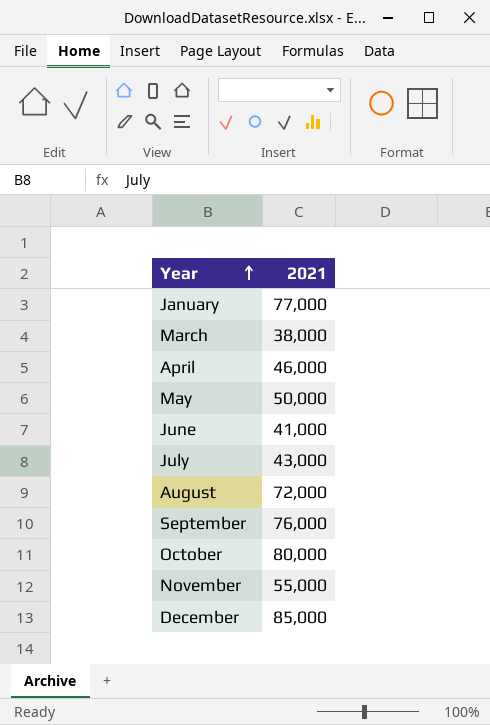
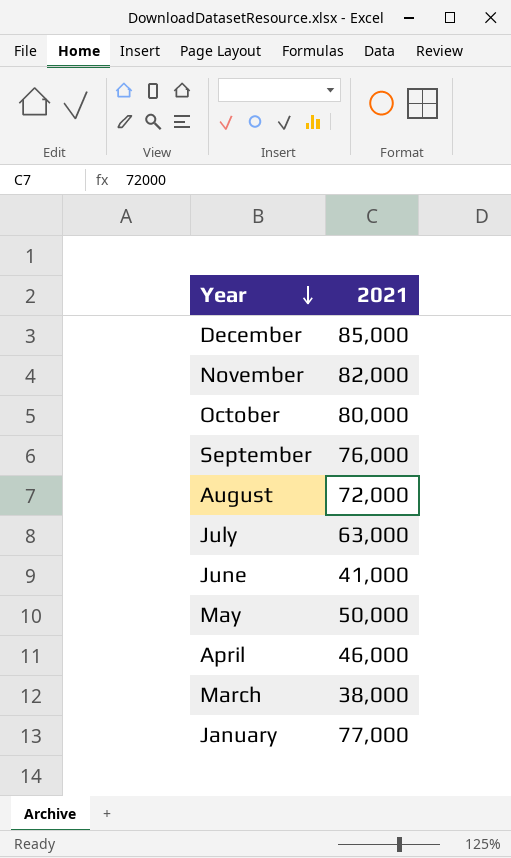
row order: Year ascending -> Year descending
November | 2021: 55,000 -> 82,000
July | 2021: 43,000 -> 63,000

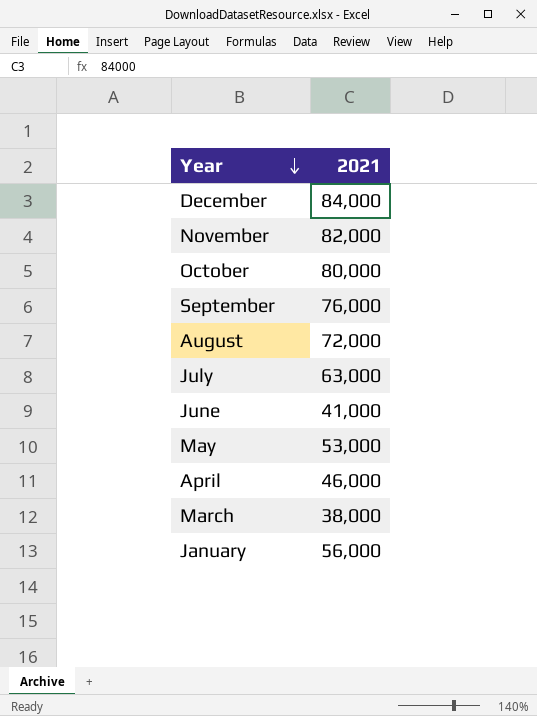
December | 2021: 85,000 -> 84,000
May | 2021: 50,000 -> 53,000
January | 2021: 77,000 -> 56,000

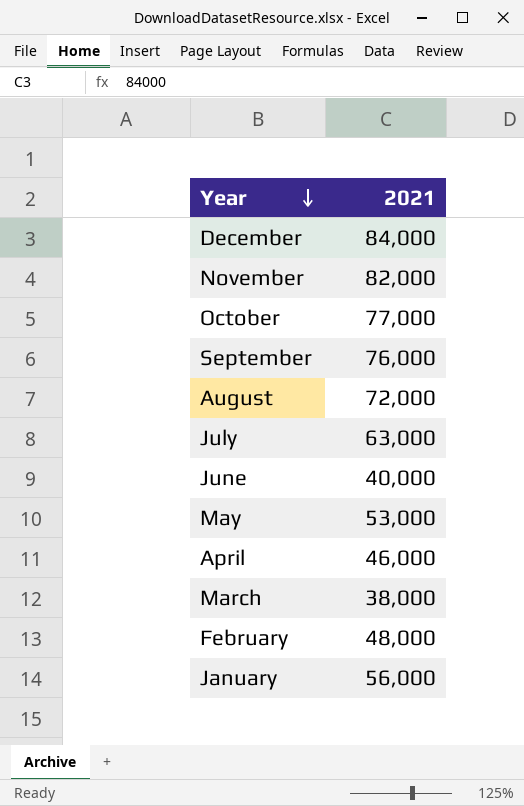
October | 2021: 80,000 -> 77,000
June | 2021: 41,000 -> 40,000
row February: none -> 48,000

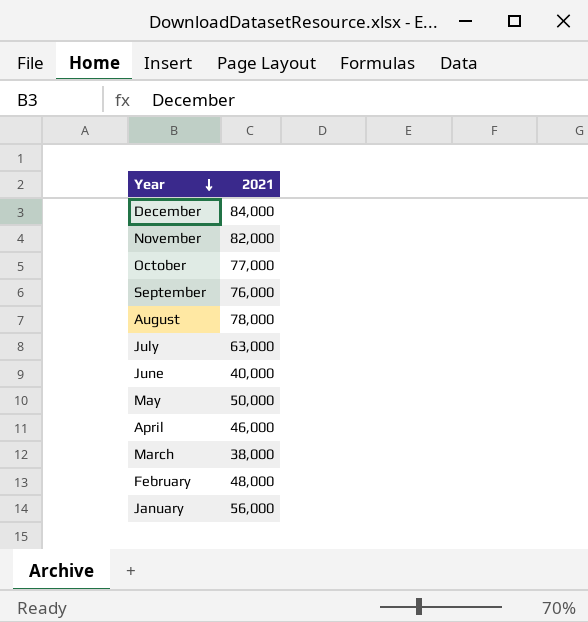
August | 2021: 72,000 -> 78,000
May | 2021: 53,000 -> 50,000

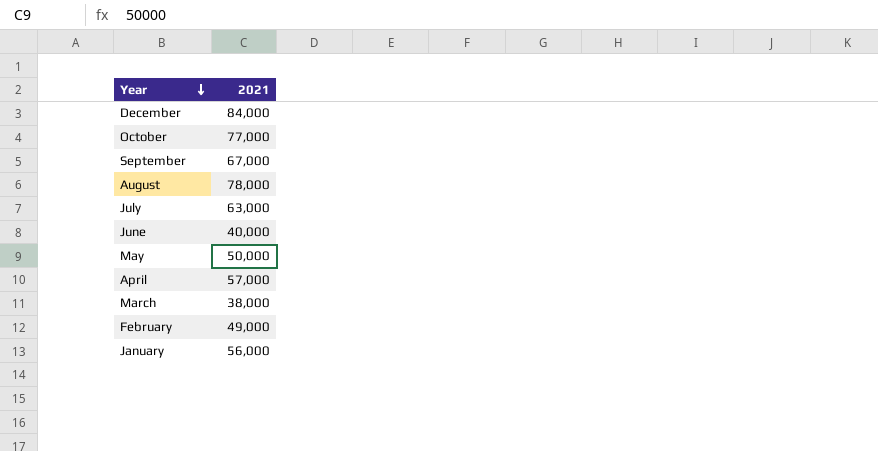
row November: 82,000 -> none
September | 2021: 76,000 -> 67,000
April | 2021: 46,000 -> 57,000
February | 2021: 48,000 -> 49,000

